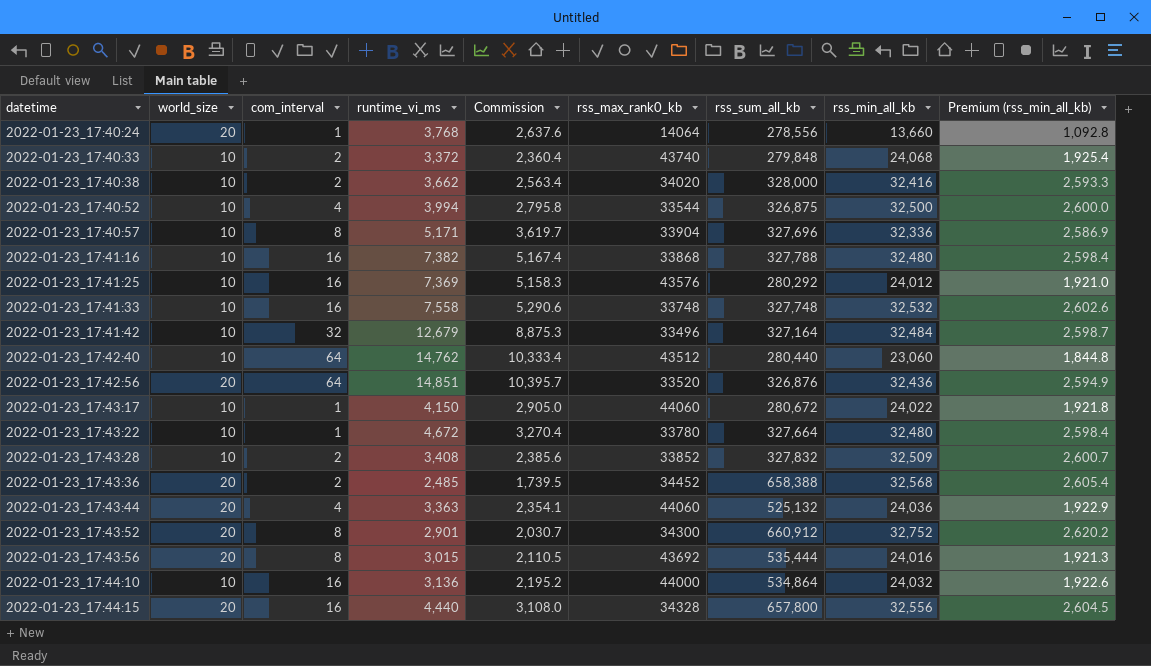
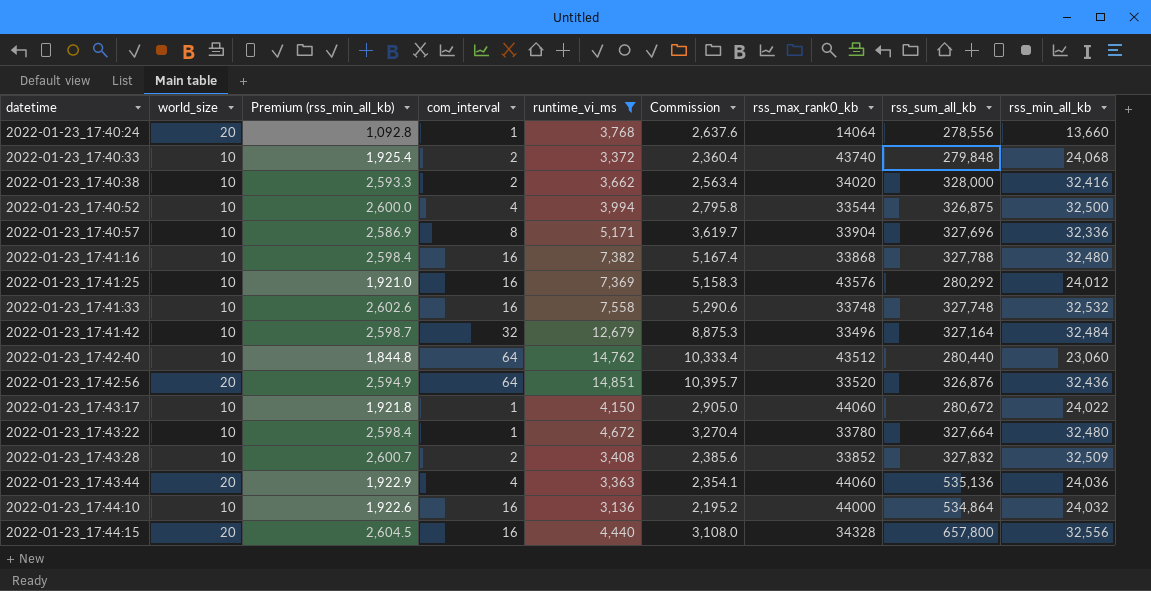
filter: none -> runtime_vi_ms >= 3,136
column Premium (rss_min_all_kb) | position: 9 -> 3
2022-01-23_17:43:44 | rss_sum_all_kb: 525,132 -> 535,136

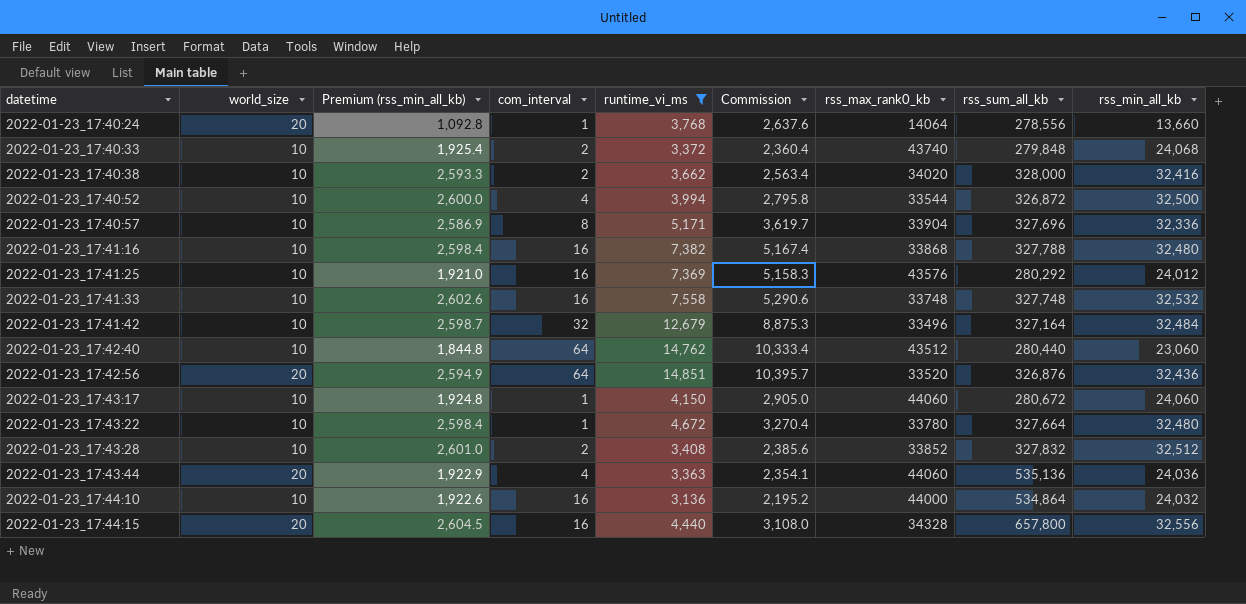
2022-01-23_17:40:52 | rss_sum_all_kb: 326,875 -> 326,872
2022-01-23_17:43:17 | Premium (rss_min_all_kb): 1,921.8 -> 1,924.8
2022-01-23_17:43:17 | rss_min_all_kb: 24,022 -> 24,060
2022-01-23_17:43:28 | Premium (rss_min_all_kb): 2,600.7 -> 2,601.0
2022-01-23_17:43:28 | rss_min_all_kb: 32,509 -> 32,512

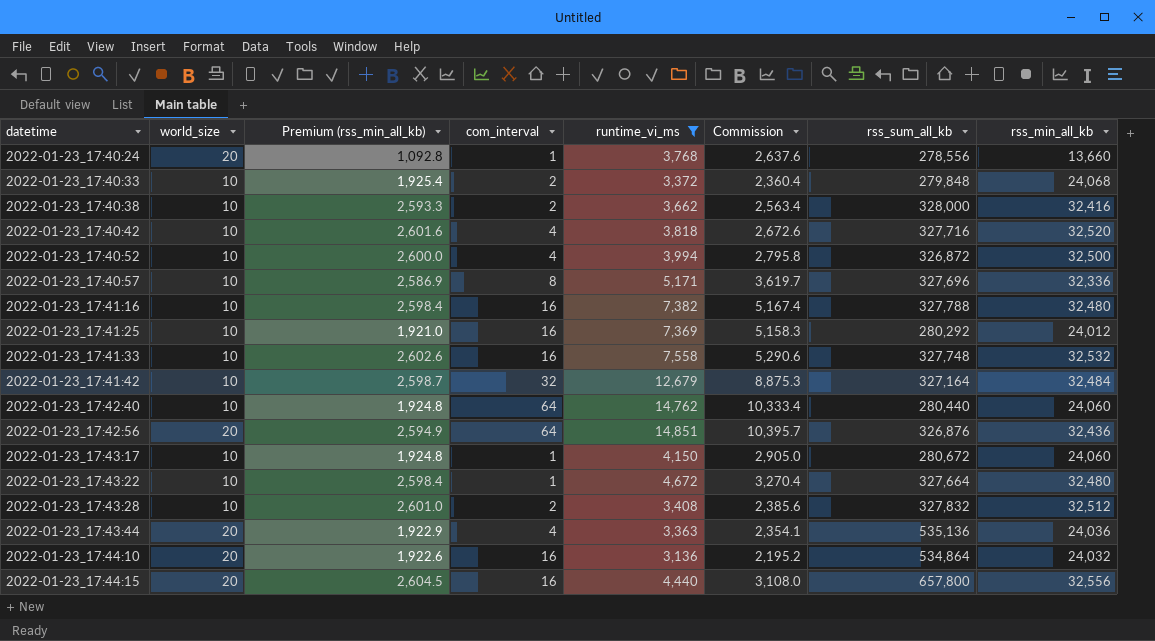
column rss_max_rank0_kb | position: 7 -> none
row 2022-01-23_17:40:42: none -> 10 | 2,601.6 | 4 | 3,818 | 2,672.6 | 327,716 | 32,520
2022-01-23_17:42:40 | Premium (rss_min_all_kb): 1,844.8 -> 1,924.8
2022-01-23_17:42:40 | rss_min_all_kb: 23,060 -> 24,060
2022-01-23_17:44:10 | world_size: 10 -> 20

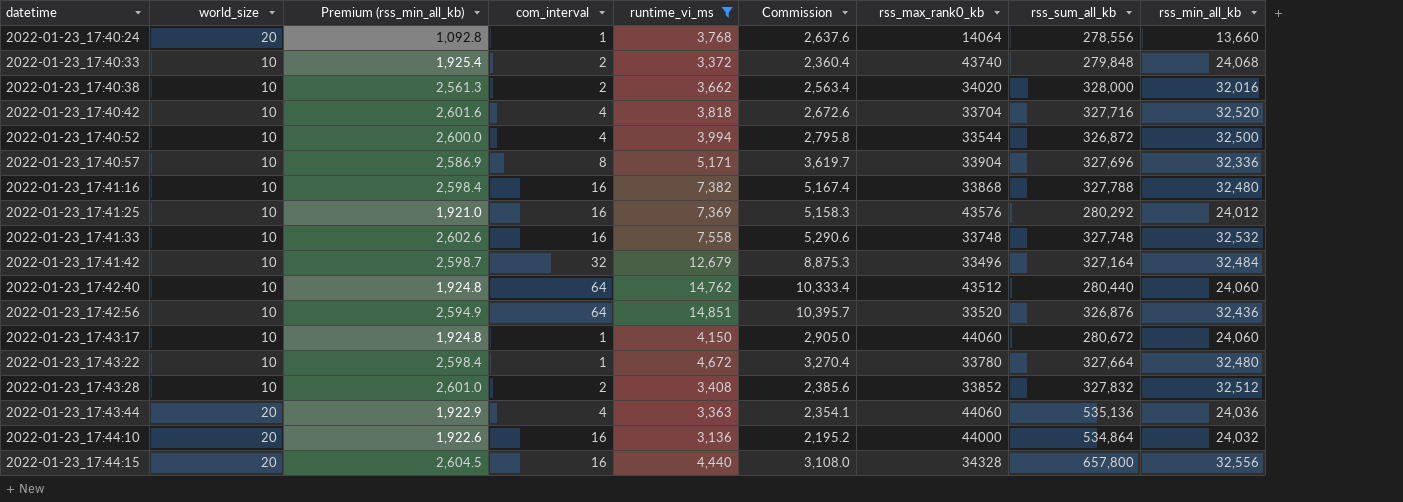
column rss_max_rank0_kb | position: none -> 7
2022-01-23_17:40:38 | Premium (rss_min_all_kb): 2,593.3 -> 2,561.3
2022-01-23_17:40:38 | rss_min_all_kb: 32,416 -> 32,016
2022-01-23_17:42:56 | world_size: 20 -> 10

